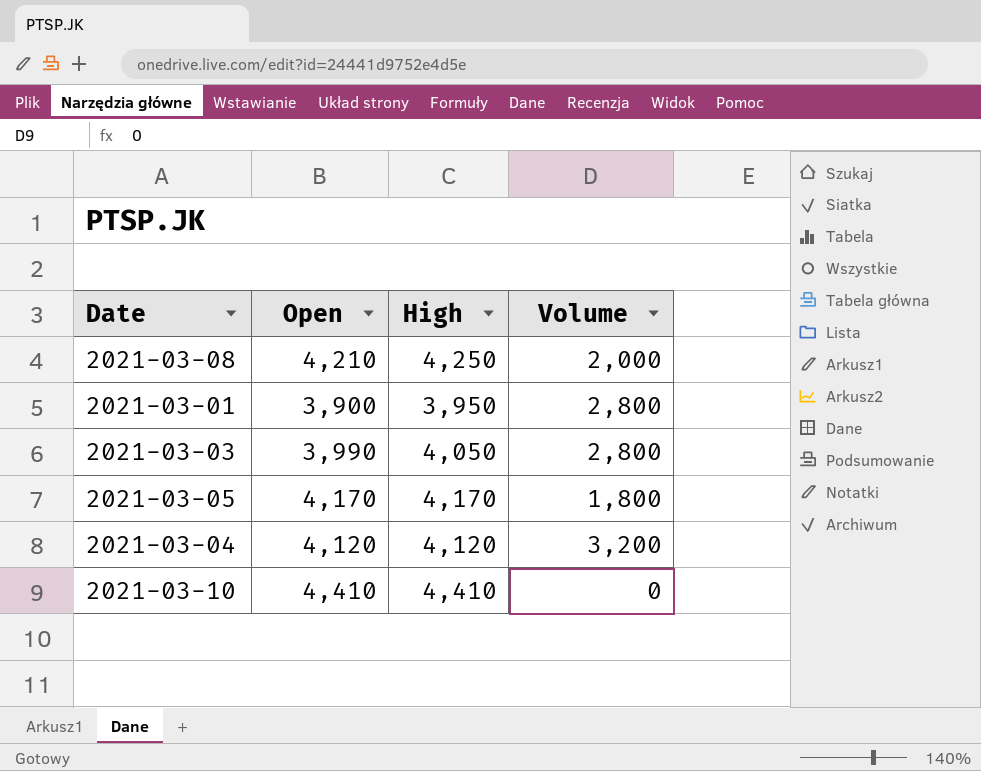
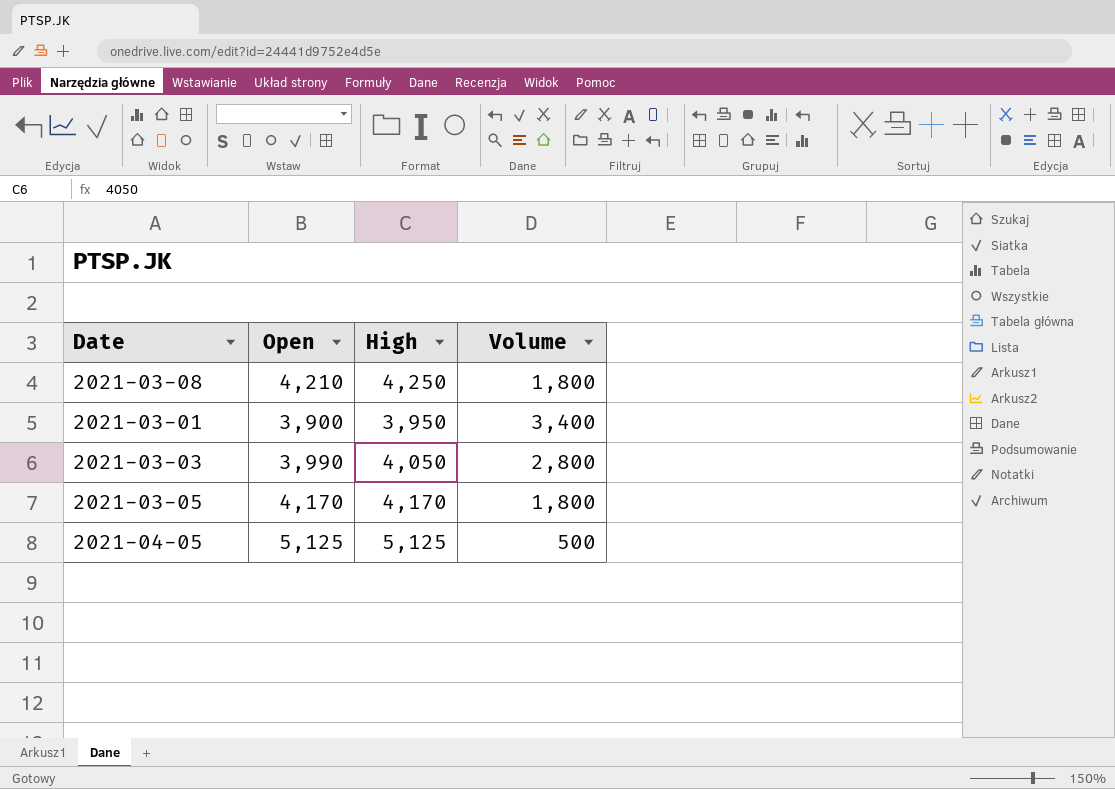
row 2021-03-04: 4,120 | 4,120 | 3,200 -> none
row 2021-03-10: 4,410 | 4,410 | 0 -> none
2021-03-08 | Volume: 2,000 -> 1,800
2021-03-01 | Volume: 2,800 -> 3,400
row 2021-04-05: none -> 5,125 | 5,125 | 500

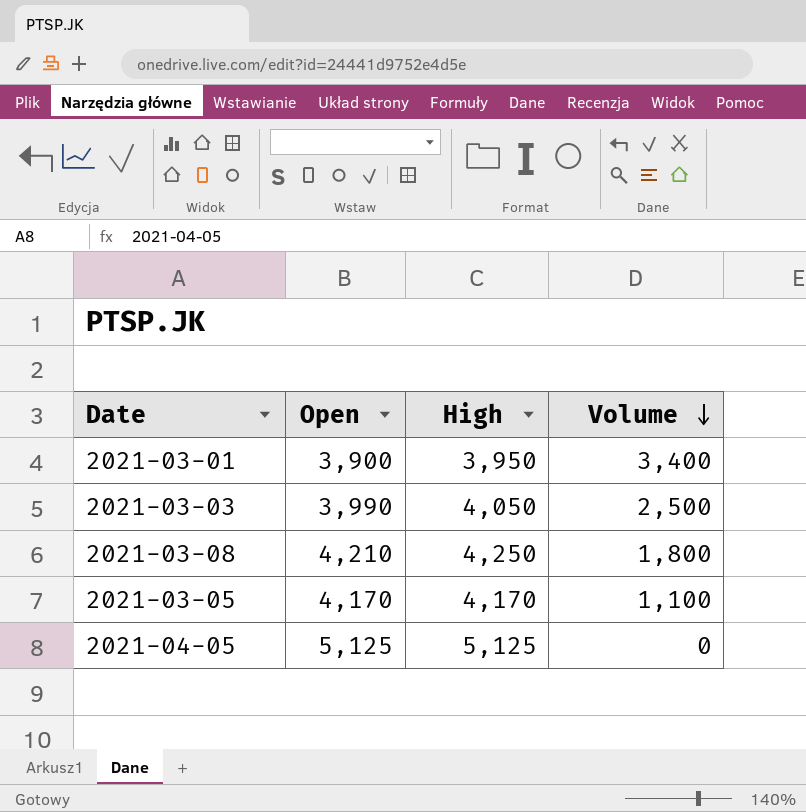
row order: none -> Volume descending
2021-03-03 | Volume: 2,800 -> 2,500
2021-03-05 | Volume: 1,800 -> 1,100
2021-04-05 | Volume: 500 -> 0

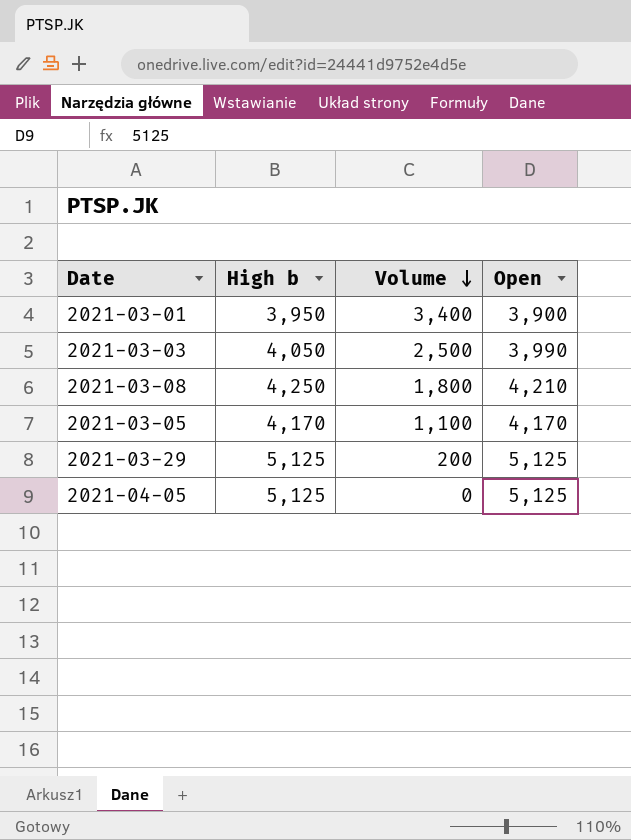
column name: High -> High b
column Open | position: 2 -> 4
row 2021-03-29: none -> 5,125 | 200 | 5,125

